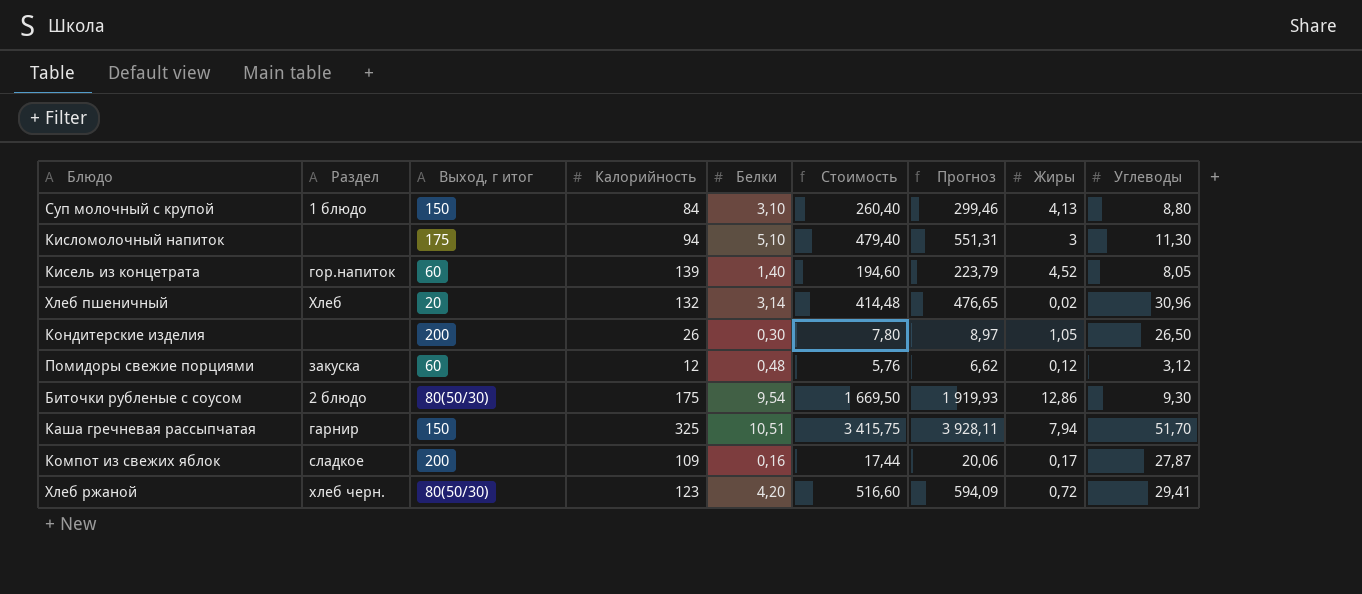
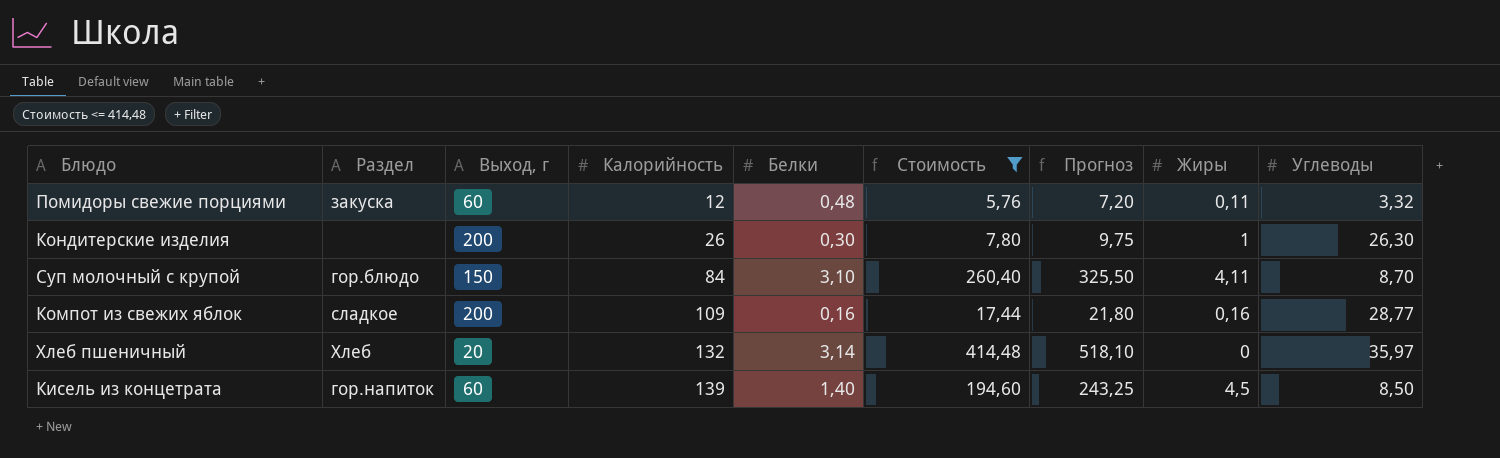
filter: none -> Стоимость <= 414,48
row order: none -> Калорийность ascending
column name: Выход, г итог -> Выход, г
column Прогноз | formula: [Стоимость] * 1,15 -> [Стоимость] * 1,25
Помидоры свежие порциями | Жиры: 0,12 -> 0,11
Помидоры свежие порциями | Углеводы: 3,12 -> 3,32
Кондитерские изделия | Жиры: 1,05 -> 1
Кондитерские изделия | Углеводы: 26,50 -> 26,30
Суп молочный с крупой | Раздел: 1 блюдо -> гор.блюдо
Суп молочный с крупой | Жиры: 4,13 -> 4,11
Суп молочный с крупой | Углеводы: 8,80 -> 8,70
Компот из свежих яблок | Жиры: 0,17 -> 0,16
Компот из свежих яблок | Углеводы: 27,87 -> 28,77
Хлеб пшеничный | Жиры: 0,02 -> 0
Хлеб пшеничный | Углеводы: 30,96 -> 35,97
Кисель из концетрата | Жиры: 4,52 -> 4,5
Кисель из концетрата | Углеводы: 8,05 -> 8,50

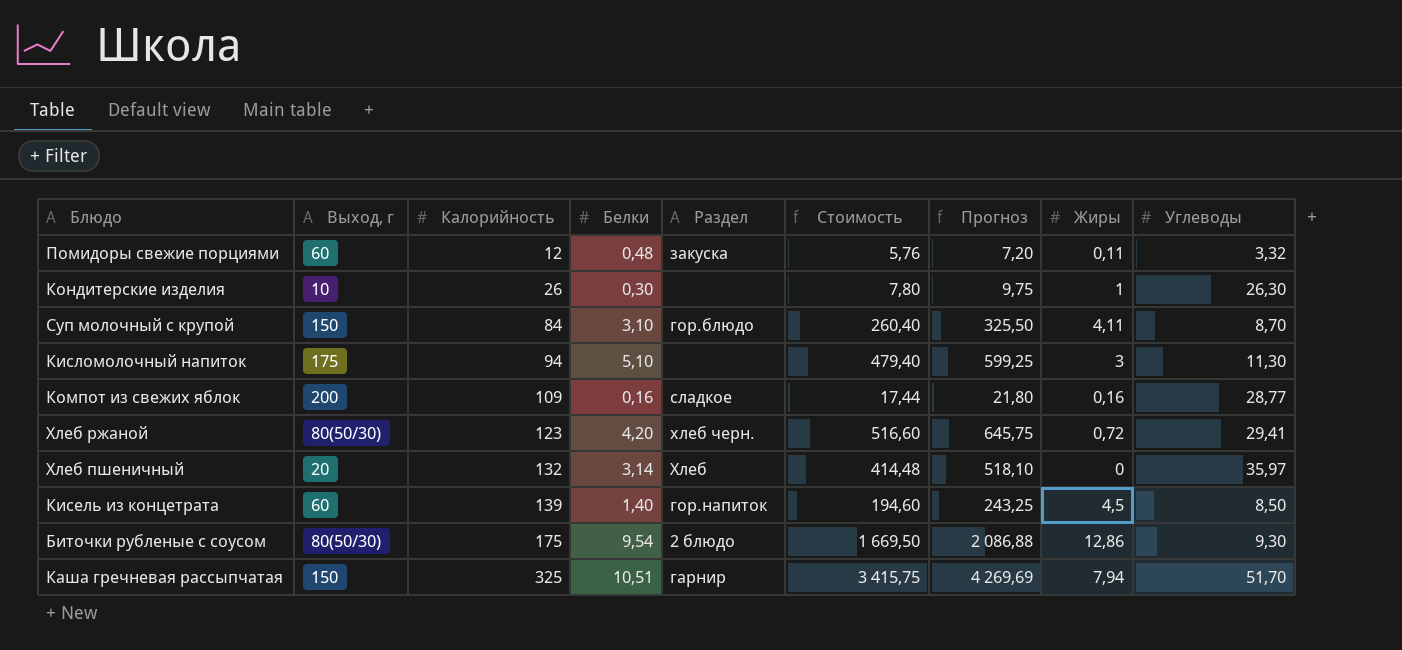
filter: Стоимость <= 414,48 -> none
column Раздел | position: 2 -> 5
Кондитерские изделия | Выход, г: 200 -> 10

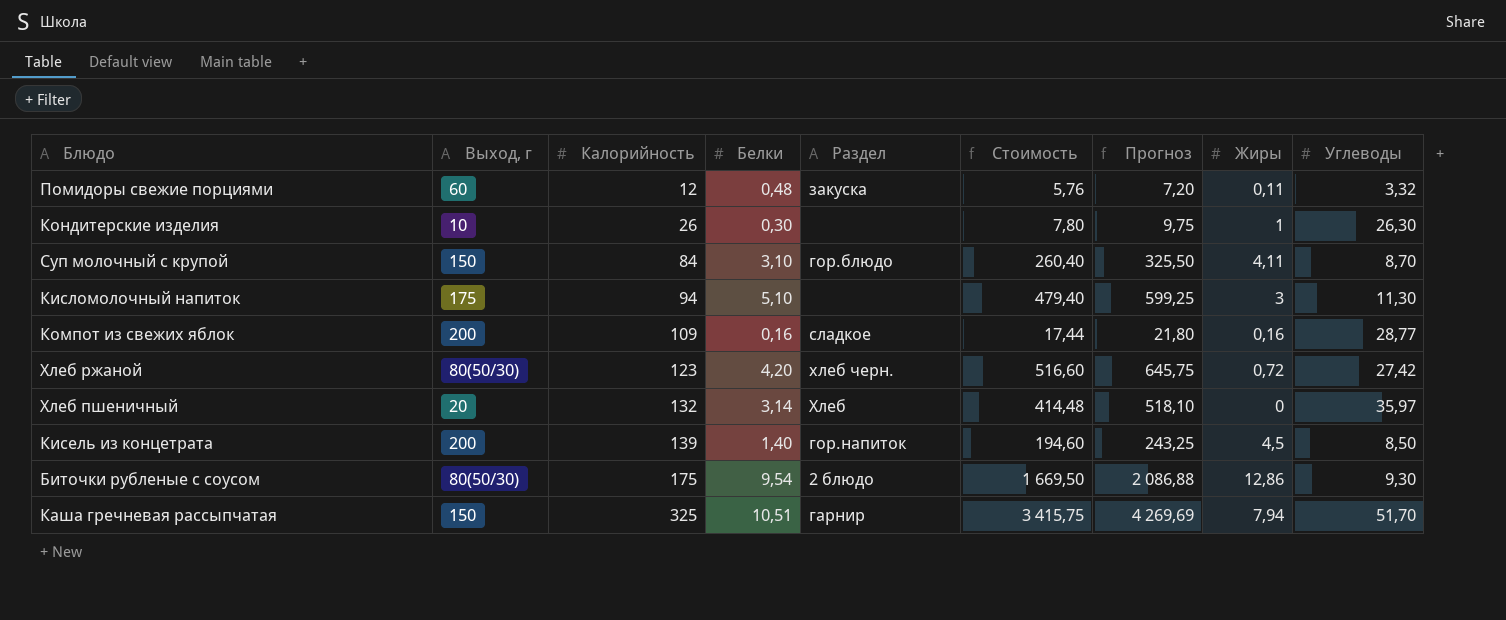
Хлеб ржаной | Углеводы: 29,41 -> 27,42
Кисель из концетрата | Выход, г: 60 -> 200

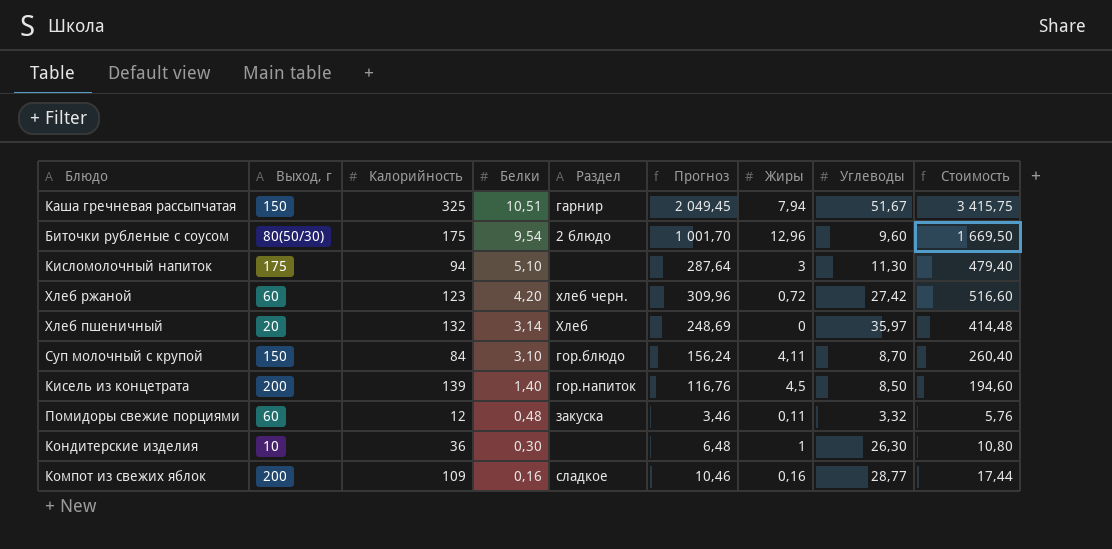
row order: Калорийность ascending -> Белки descending
column Прогноз | formula: [Стоимость] * 1,25 -> [Стоимость] * 0,6
column Стоимость | position: 6 -> 9
Каша гречневая рассыпчатая | Углеводы: 51,70 -> 51,67
Биточки рубленые с соусом | Жиры: 12,86 -> 12,96
Биточки рубленые с соусом | Углеводы: 9,30 -> 9,60
Хлеб ржаной | Выход, г: 80(50/30) -> 60
Кондитерские изделия | Калорийность: 26 -> 36
Кондитерские изделия | Стоимость: 7,80 -> 10,80

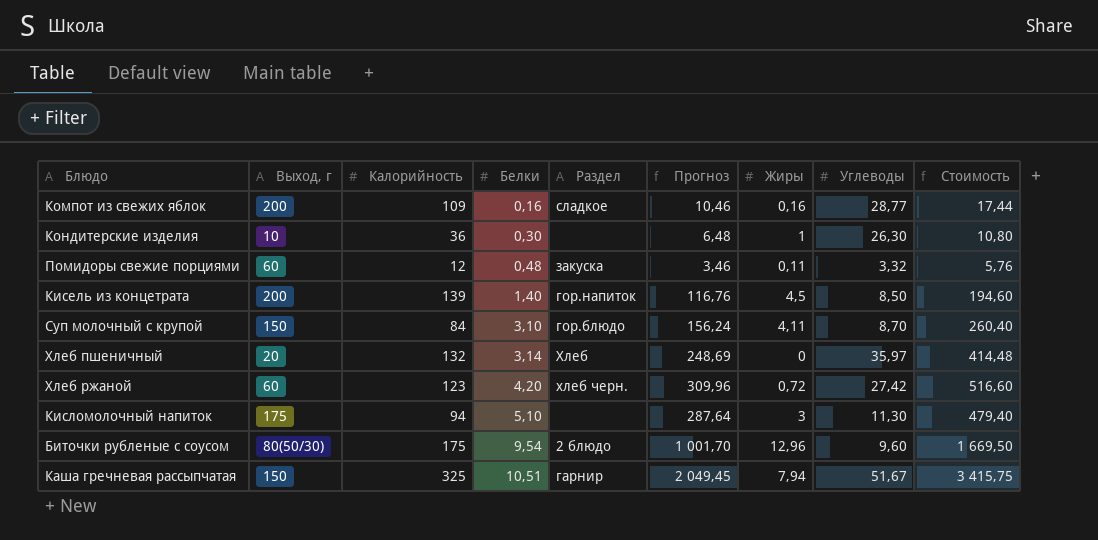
row order: Белки descending -> Белки ascending

